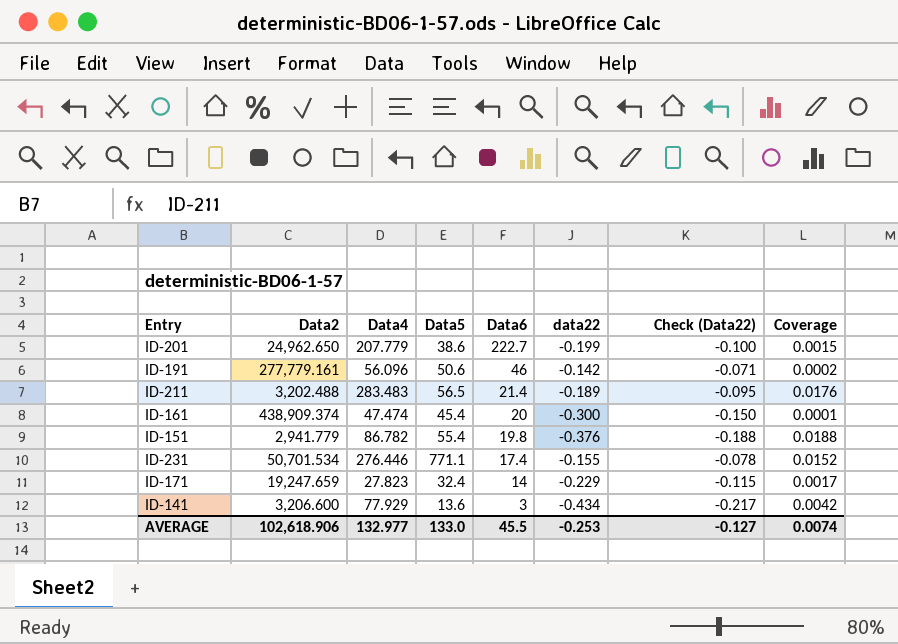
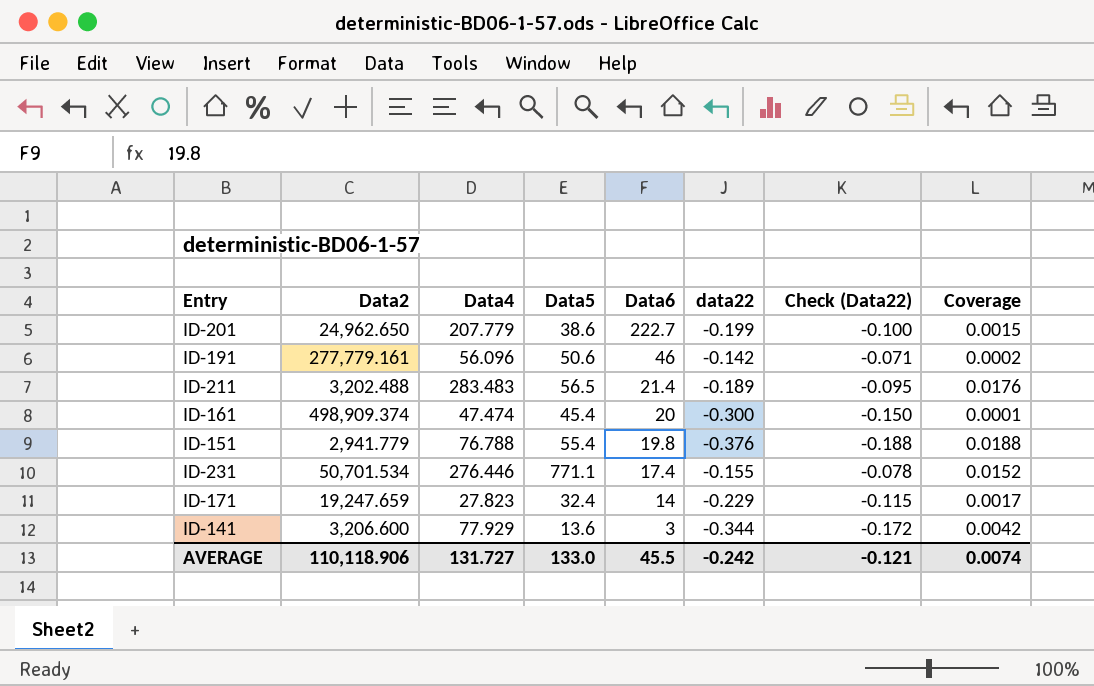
ID-161 | Data2: 438,909.374 -> 498,909.374
ID-151 | Data4: 86.782 -> 76.788
ID-141 | data22: -0.434 -> -0.344
ID-141 | Check (Data22): -0.217 -> -0.172
AVERAGE | Data2: 102,618.906 -> 110,118.906
AVERAGE | Data4: 132.977 -> 131.727
AVERAGE | data22: -0.253 -> -0.242
AVERAGE | Check (Data22): -0.127 -> -0.121

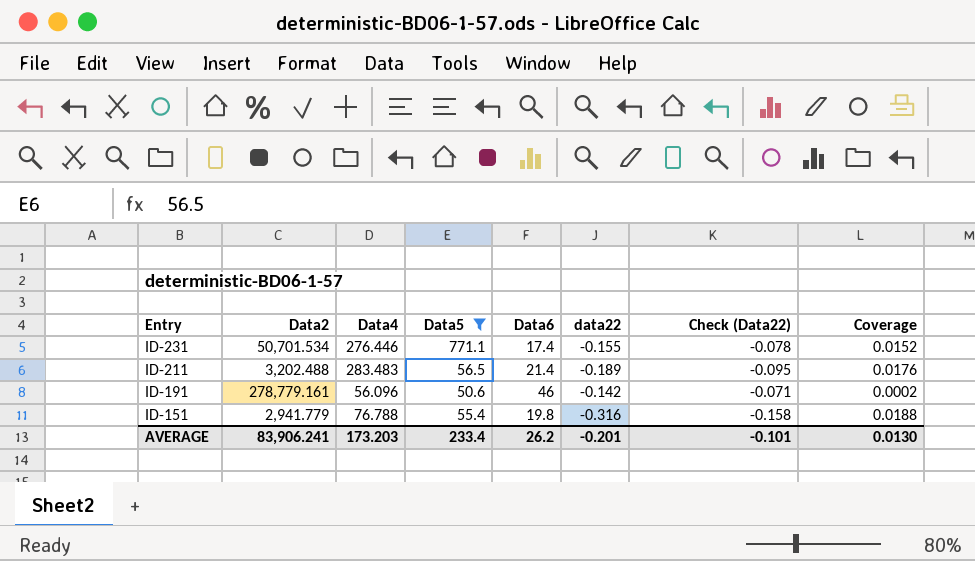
filter: none -> Data5 >= 50.6
row order: Data6 descending -> Entry descending
ID-191 | Data2: 277,779.161 -> 278,779.161
ID-151 | data22: -0.376 -> -0.316
ID-151 | Check (Data22): -0.188 -> -0.158
AVERAGE | Data2: 110,118.906 -> 83,906.241
AVERAGE | Data4: 131.727 -> 173.203
AVERAGE | Data5: 133.0 -> 233.4
AVERAGE | Data6: 45.5 -> 26.2
AVERAGE | data22: -0.242 -> -0.201
AVERAGE | Check (Data22): -0.121 -> -0.101
AVERAGE | Coverage: 0.0074 -> 0.0130

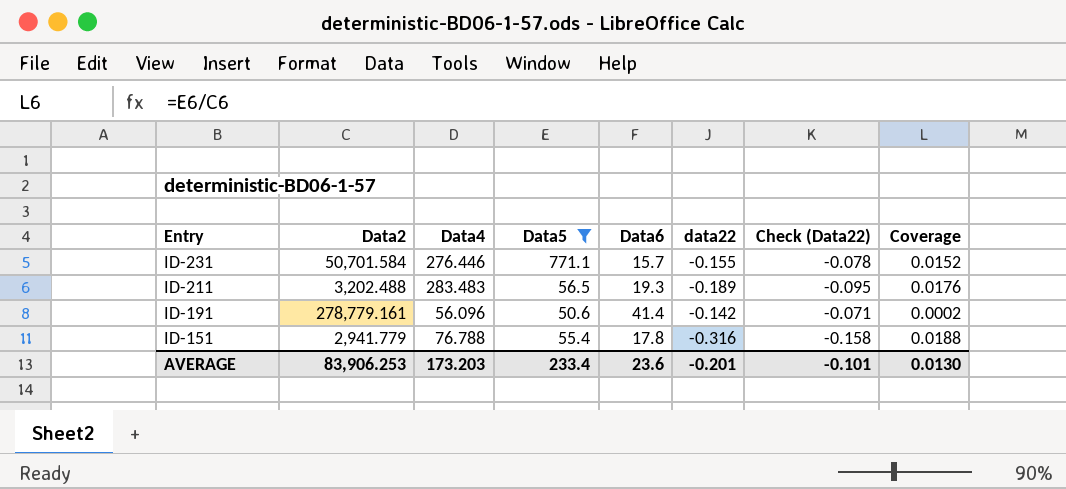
ID-231 | Data2: 50,701.534 -> 50,701.584
ID-231 | Data6: 17.4 -> 15.7
ID-211 | Data6: 21.4 -> 19.3
ID-191 | Data6: 46 -> 41.4
ID-151 | Data6: 19.8 -> 17.8
AVERAGE | Data2: 83,906.241 -> 83,906.253
AVERAGE | Data6: 26.2 -> 23.6

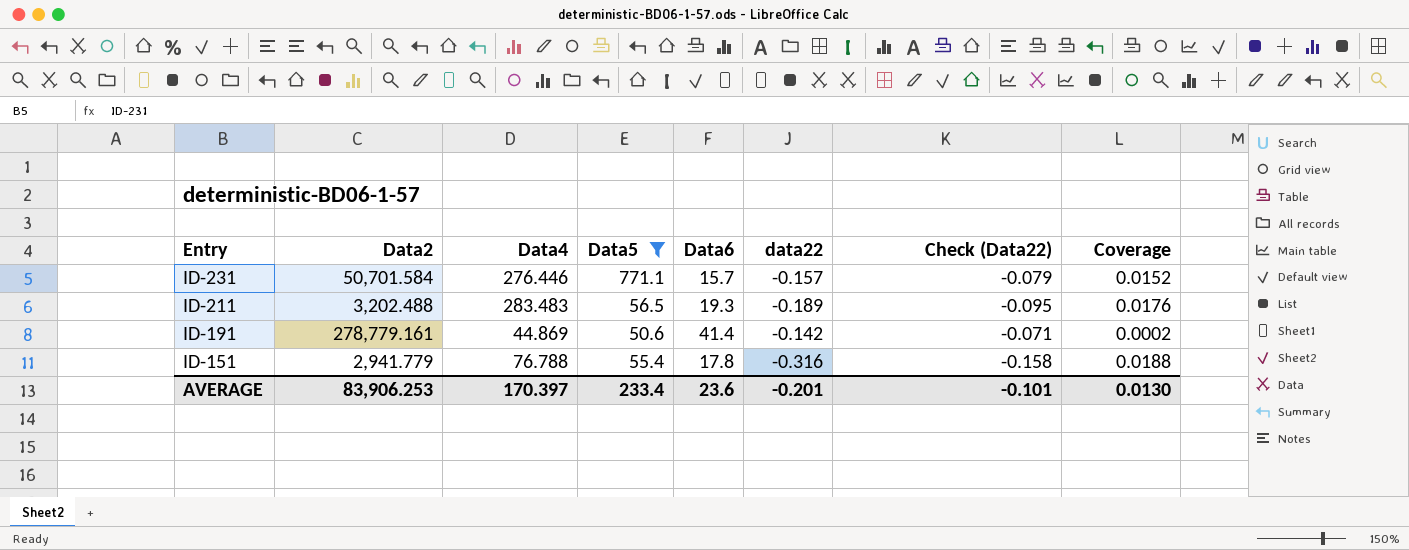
ID-231 | data22: -0.155 -> -0.157
ID-231 | Check (Data22): -0.078 -> -0.079
ID-191 | Data4: 56.096 -> 44.869
AVERAGE | Data4: 173.203 -> 170.397

